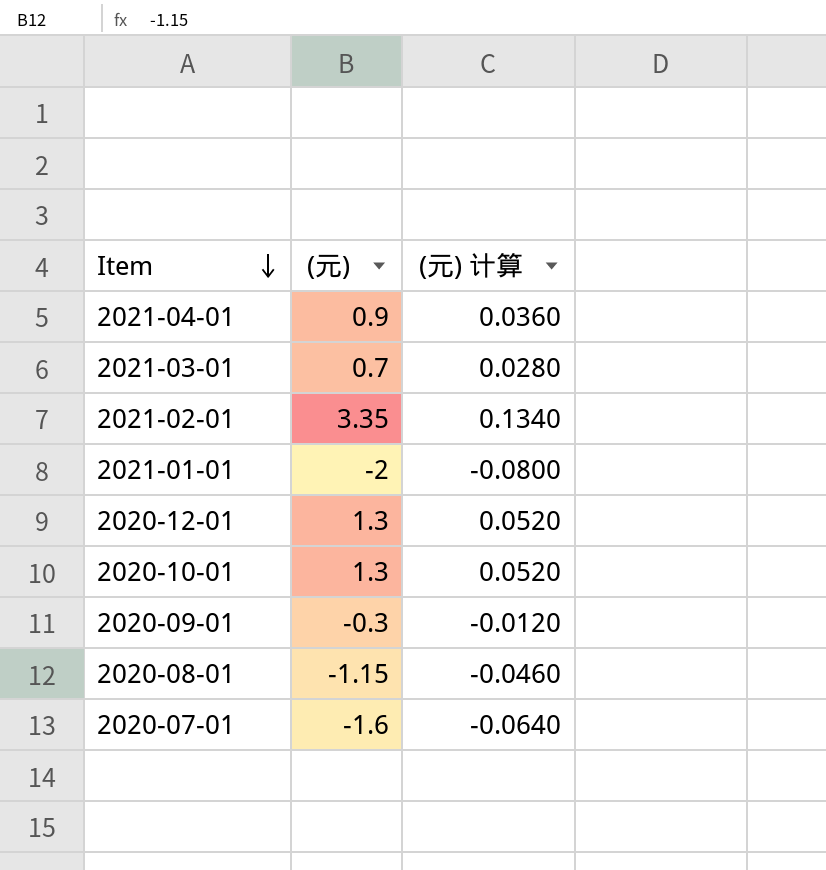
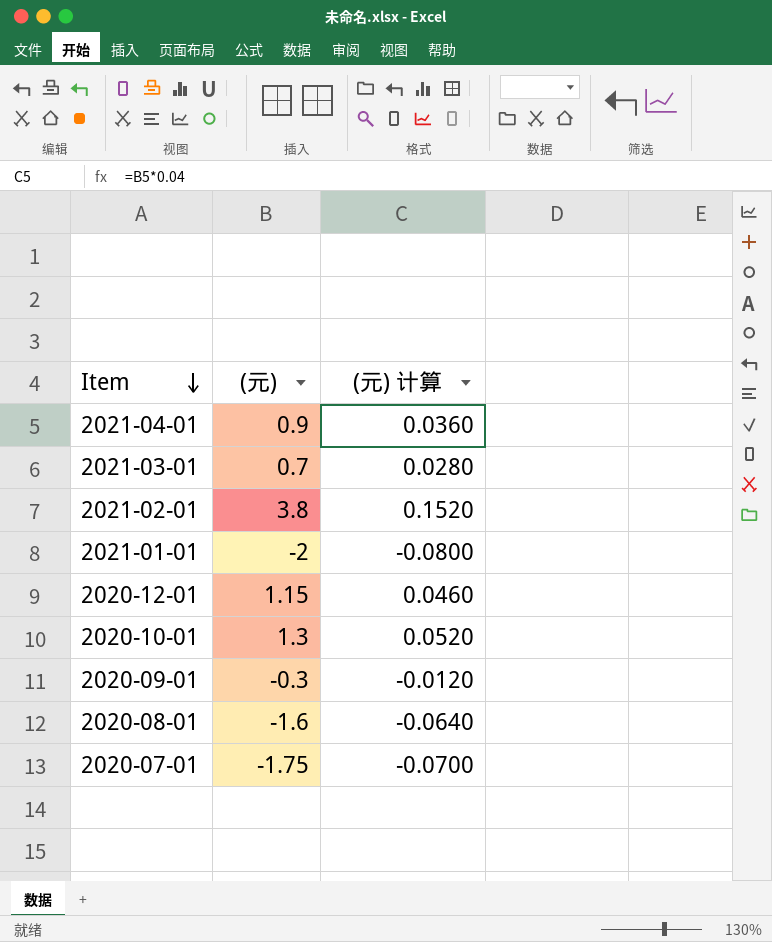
2021-02-01 | (元): 3.35 -> 3.8
2021-02-01 | (元) 计算: 0.1340 -> 0.1520
2020-12-01 | (元): 1.3 -> 1.15
2020-12-01 | (元) 计算: 0.0520 -> 0.0460
2020-08-01 | (元): -1.15 -> -1.6
2020-08-01 | (元) 计算: -0.0460 -> -0.0640
2020-07-01 | (元): -1.6 -> -1.75
2020-07-01 | (元) 计算: -0.0640 -> -0.0700

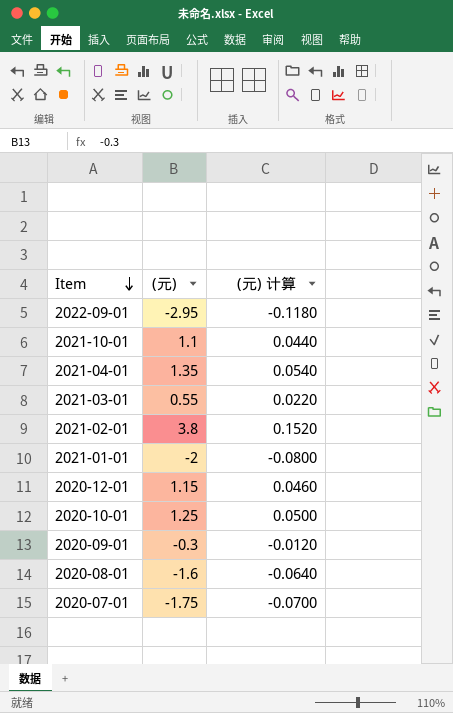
row 2022-09-01: none -> -2.95 | -0.1180
row 2021-10-01: none -> 1.1 | 0.0440
2021-04-01 | (元): 0.9 -> 1.35
2021-04-01 | (元) 计算: 0.0360 -> 0.0540
2021-03-01 | (元): 0.7 -> 0.55
2021-03-01 | (元) 计算: 0.0280 -> 0.0220
2020-10-01 | (元): 1.3 -> 1.25
2020-10-01 | (元) 计算: 0.0520 -> 0.0500

